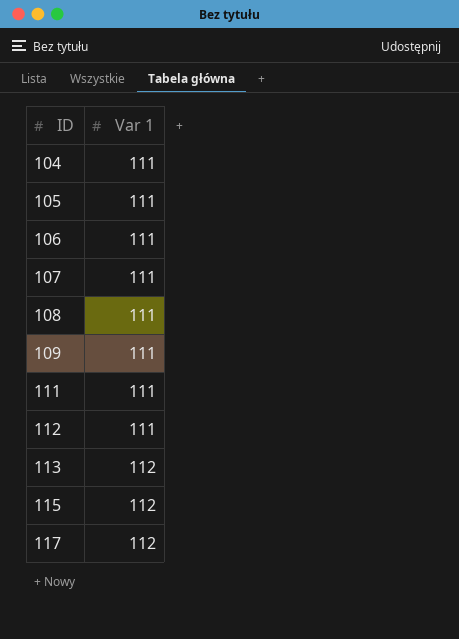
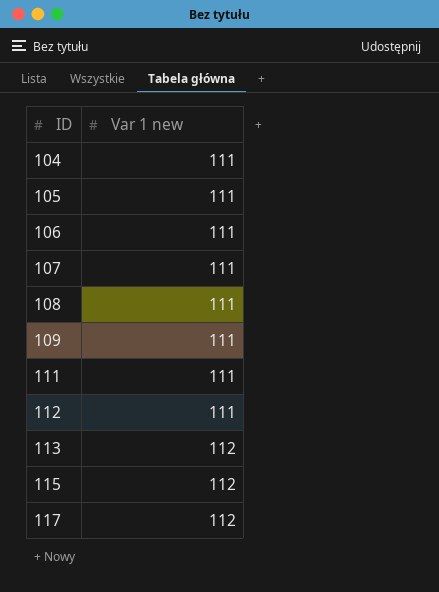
column name: Var 1 -> Var 1 new

